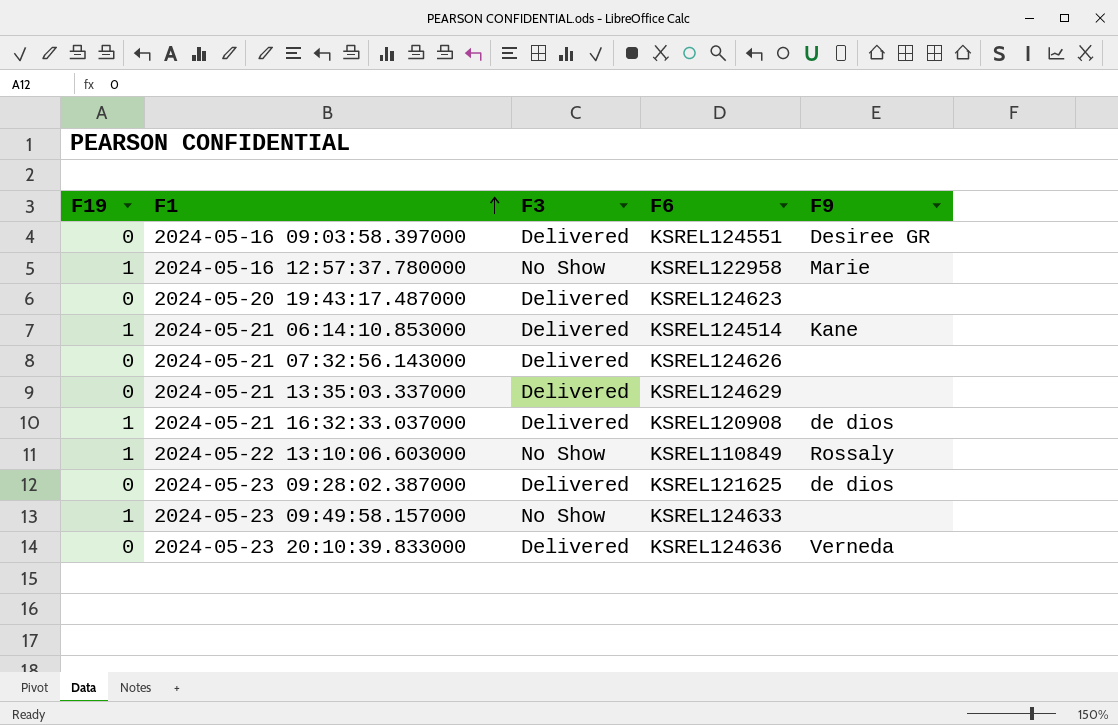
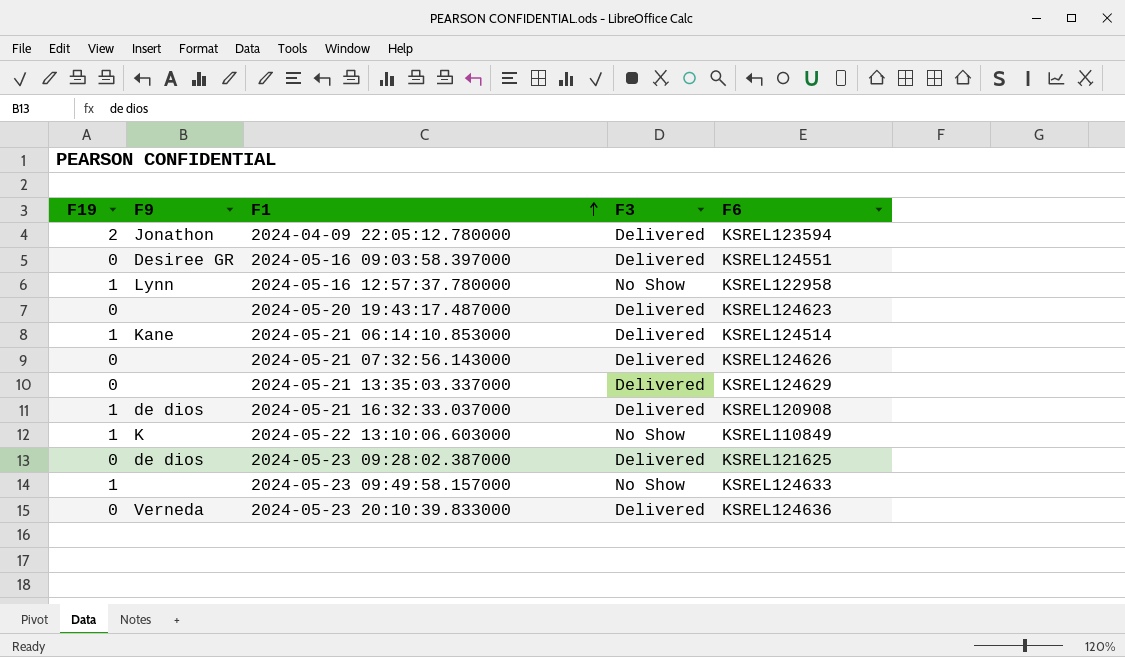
column F9 | position: 5 -> 2
row 2024-04-09 22:05:12.780000: none -> 2 | Jonathon | Delivered | KSREL123594
2024-05-16 12:57:37.780000 | F9: Marie -> Lynn
2024-05-22 13:10:06.603000 | F9: Rossaly -> K

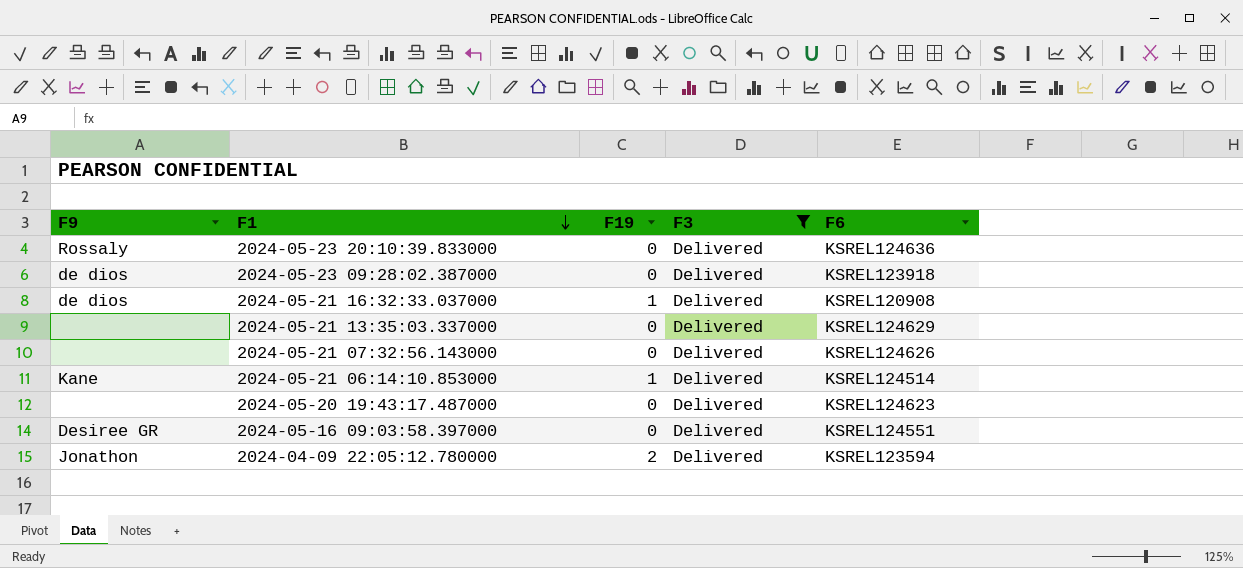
filter: none -> F3 = Delivered
row order: F1 ascending -> F1 descending
column F19 | position: 1 -> 3
2024-05-23 20:10:39.833000 | F9: Verneda -> Rossaly
2024-05-23 09:28:02.387000 | F6: KSREL121625 -> KSREL123918

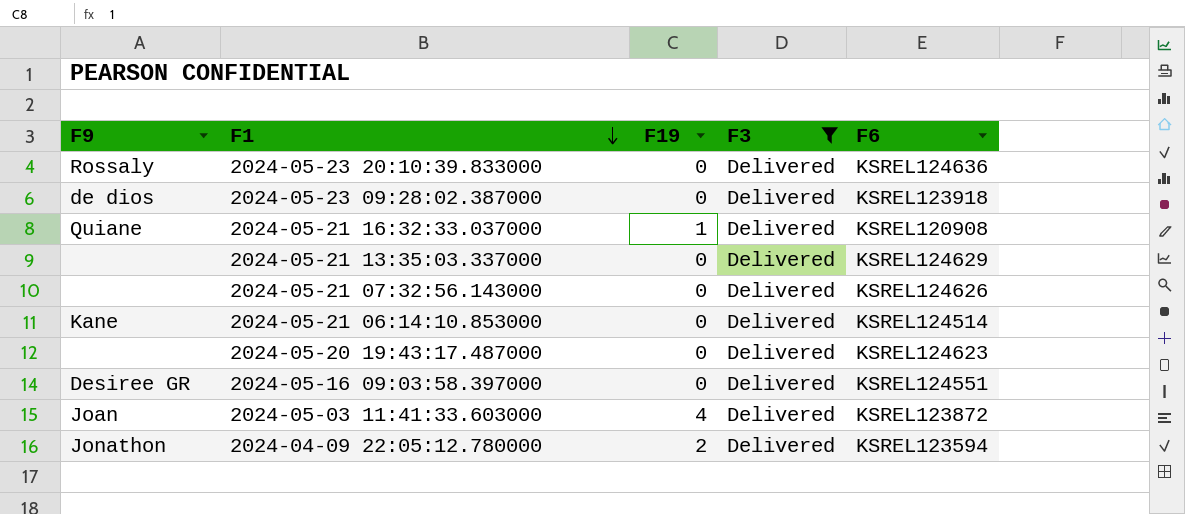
2024-05-21 16:32:33.037000 | F9: de dios -> Quiane
2024-05-21 06:14:10.853000 | F19: 1 -> 0
row 2024-05-03 11:41:33.603000: none -> Joan | 4 | Delivered | KSREL123872

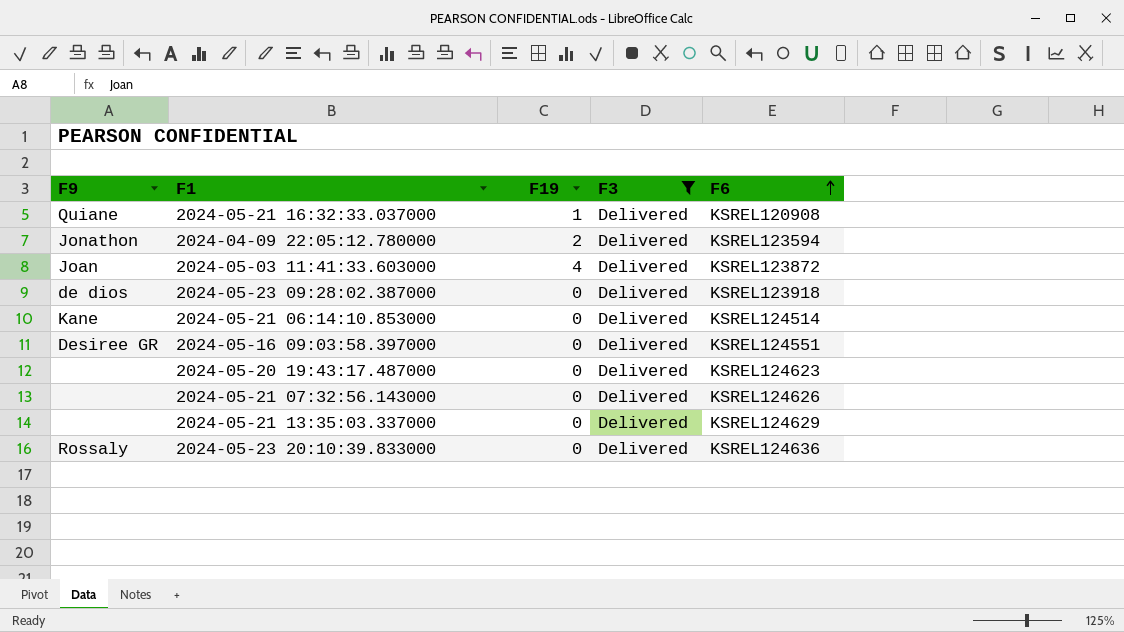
row order: F1 descending -> F6 ascending

